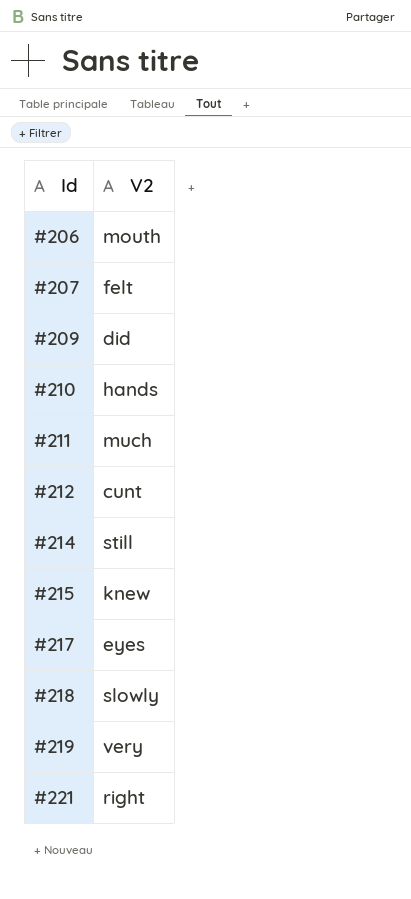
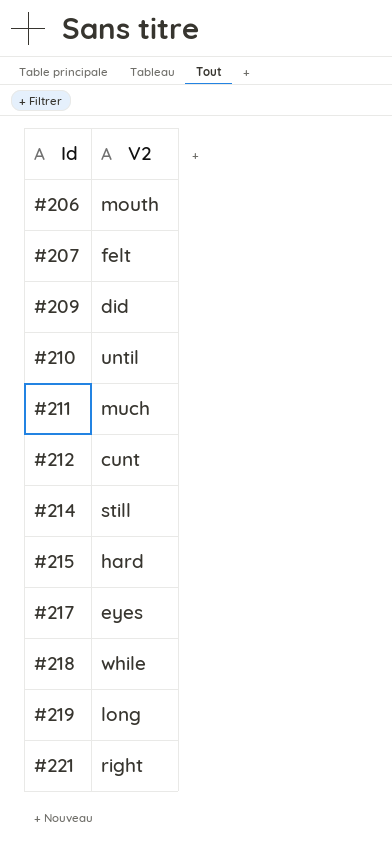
#210 | V2: hands -> until
#215 | V2: knew -> hard
#218 | V2: slowly -> while
#219 | V2: very -> long

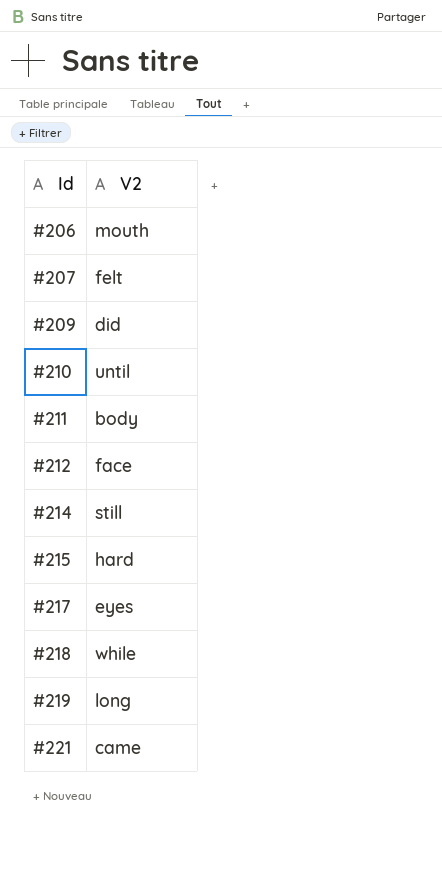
#211 | V2: much -> body
#212 | V2: cunt -> face
#221 | V2: right -> came

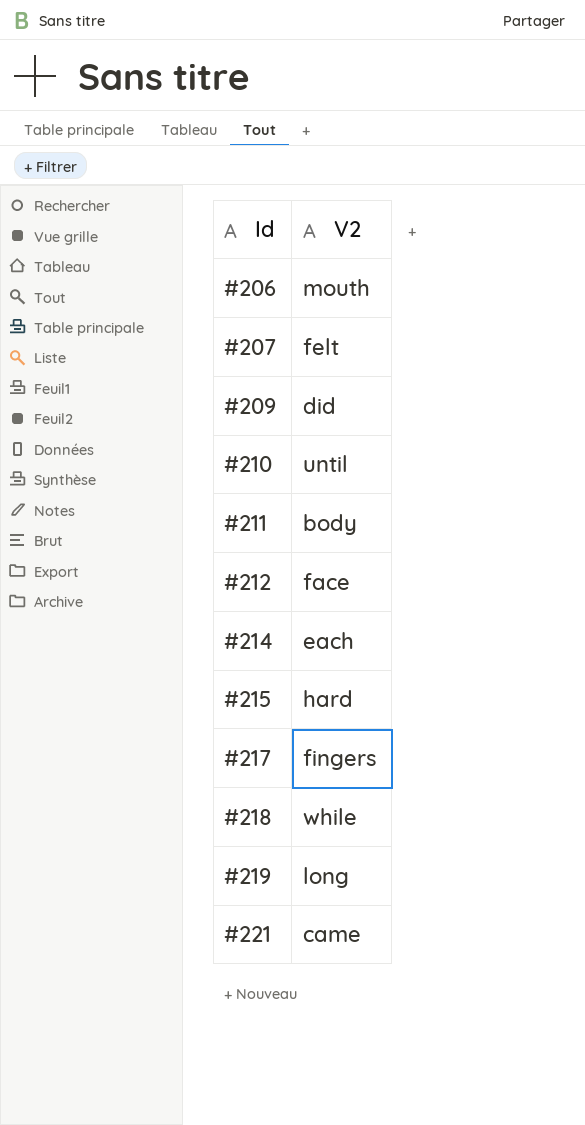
#214 | V2: still -> each
#217 | V2: eyes -> fingers

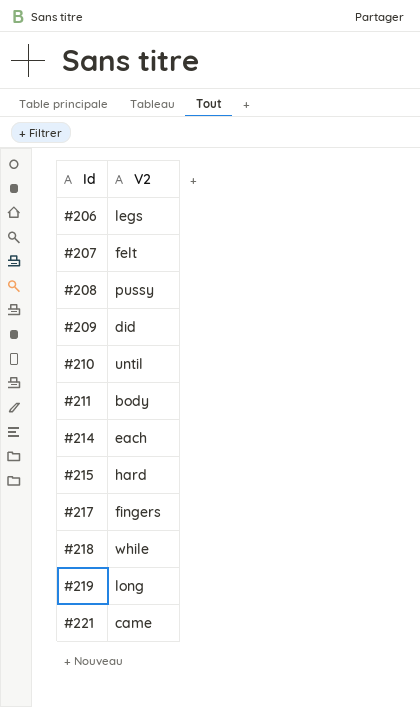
row #212: face -> none
#206 | V2: mouth -> legs
row #208: none -> pussy

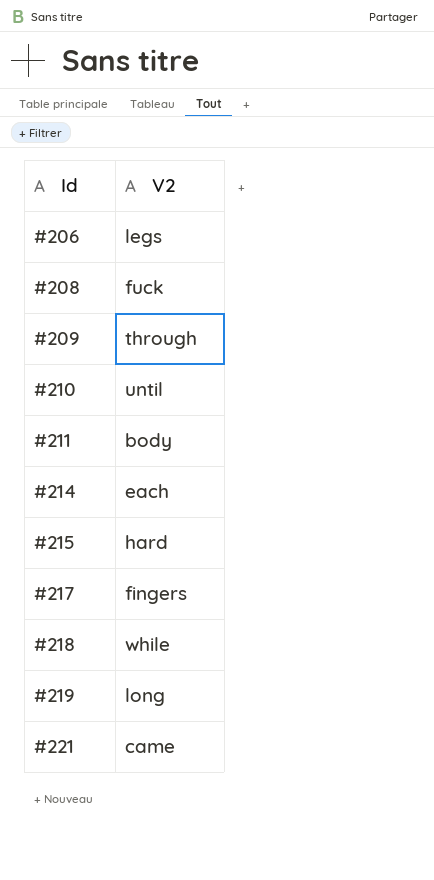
row #207: felt -> none
#208 | V2: pussy -> fuck
#209 | V2: did -> through

